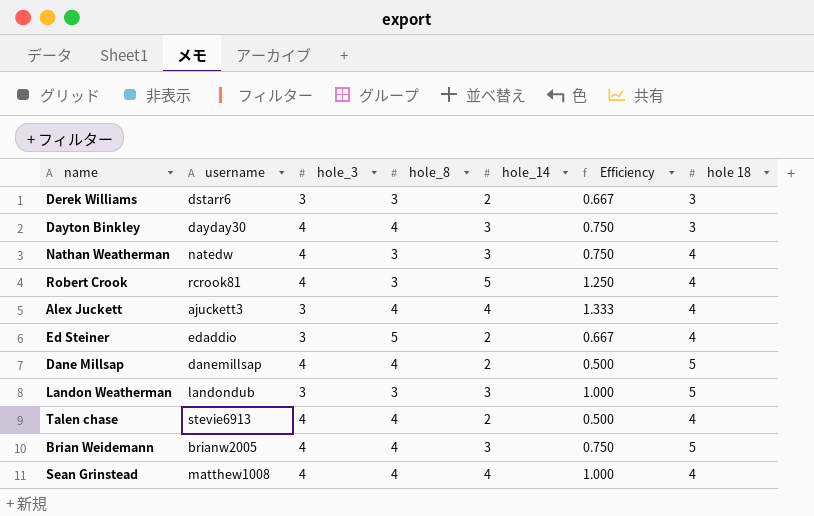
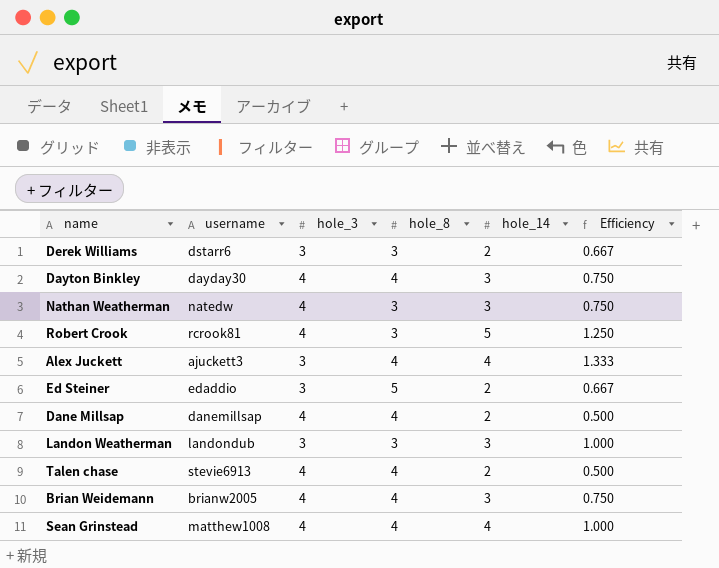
column hole 18 | position: 7 -> none

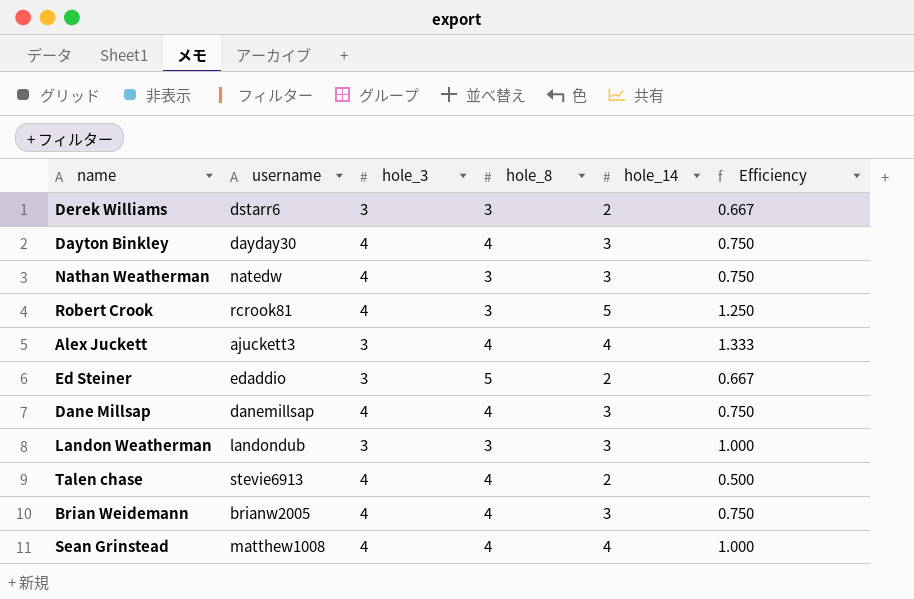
Dane Millsap | hole_14: 2 -> 3
Dane Millsap | Efficiency: 0.500 -> 0.750

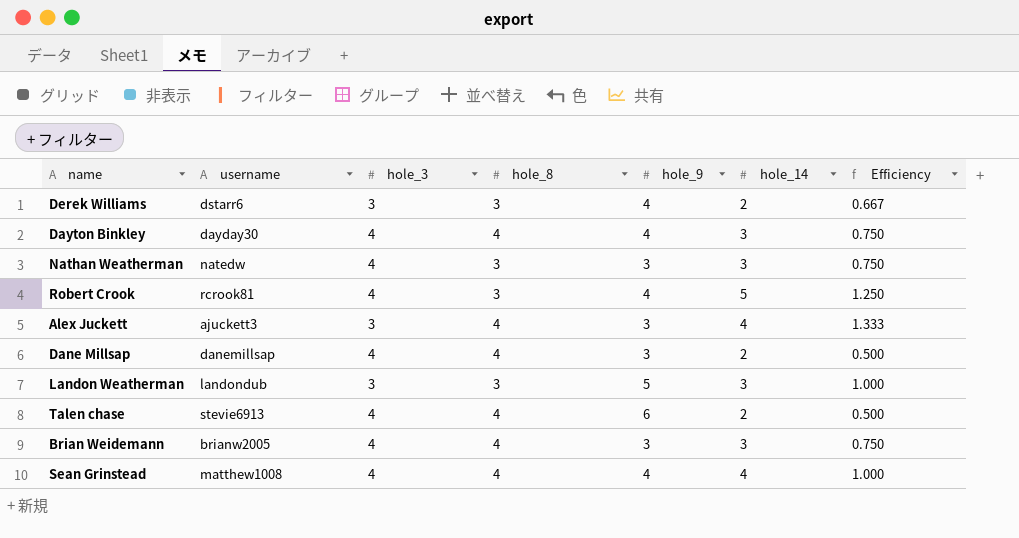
column hole_9 | position: none -> 5
row Ed Steiner: edaddio | 3 | 5 | 2 | 0.667 -> none
Dane Millsap | hole_14: 3 -> 2
Dane Millsap | Efficiency: 0.750 -> 0.500

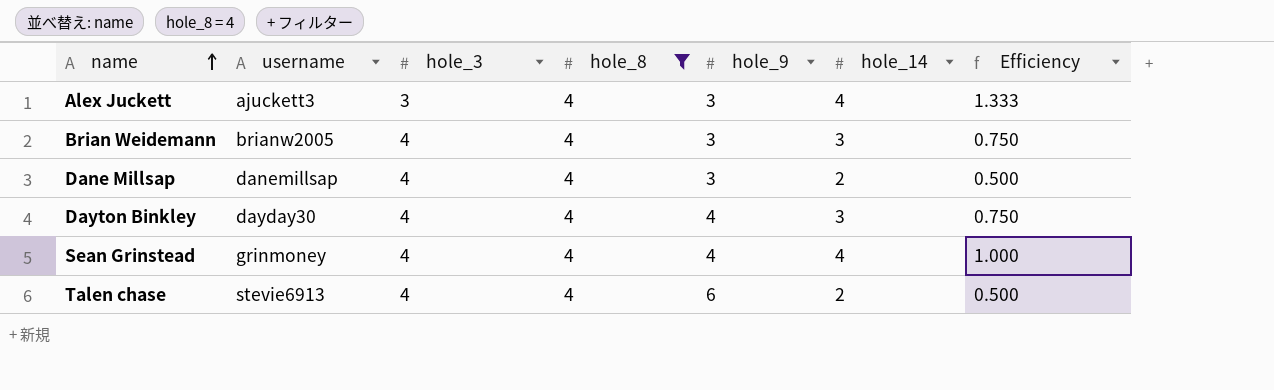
filter: none -> hole_8 = 4
row order: none -> name ascending
Sean Grinstead | username: matthew1008 -> grinmoney

